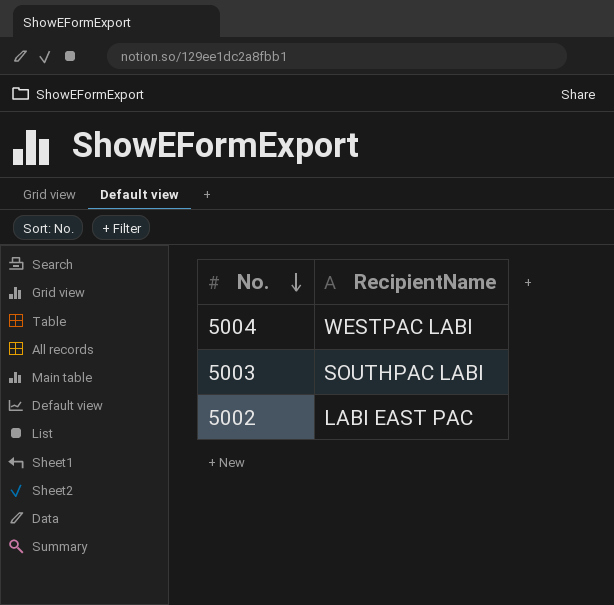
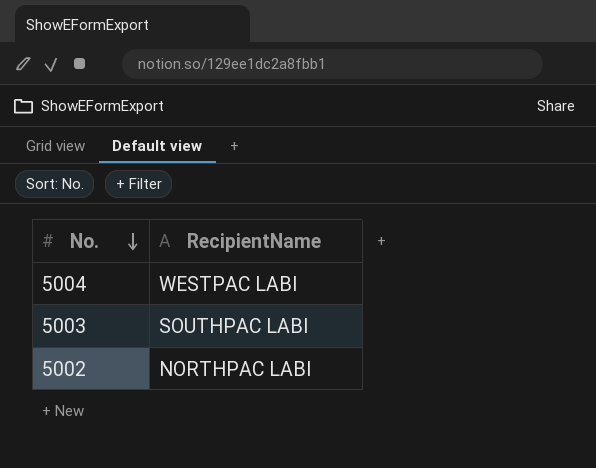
5002 | RecipientName: LABI EAST PAC -> NORTHPAC LABI

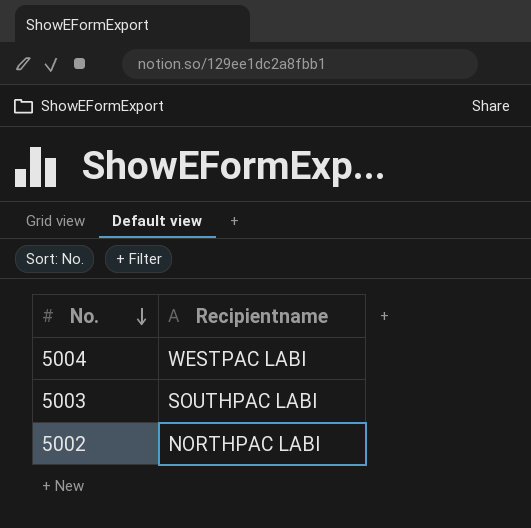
column name: RecipientName -> Recipientname

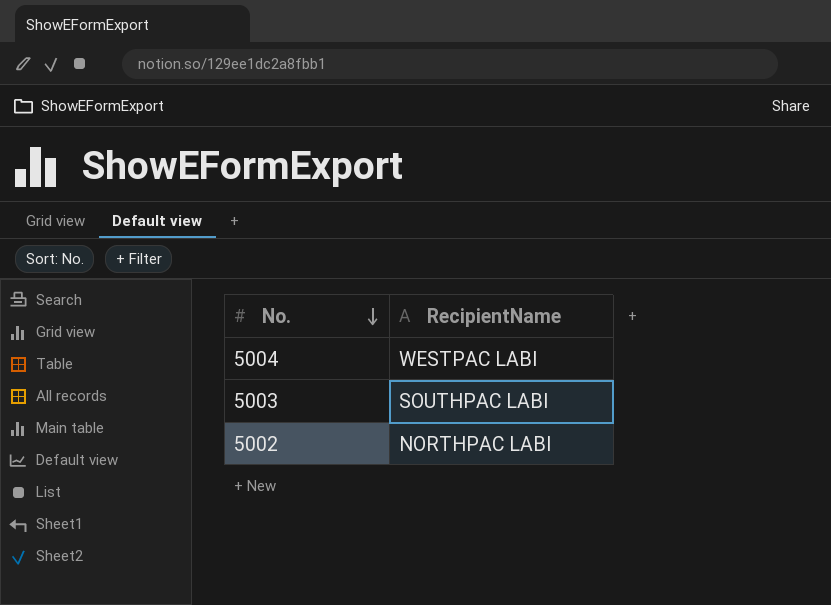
column name: Recipientname -> RecipientName

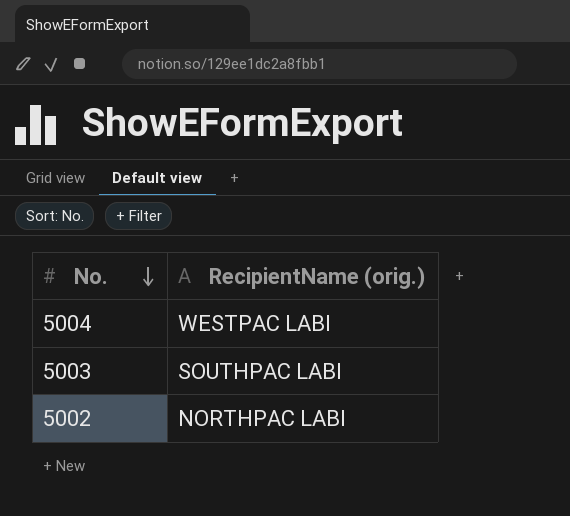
column name: RecipientName -> RecipientName (orig.)

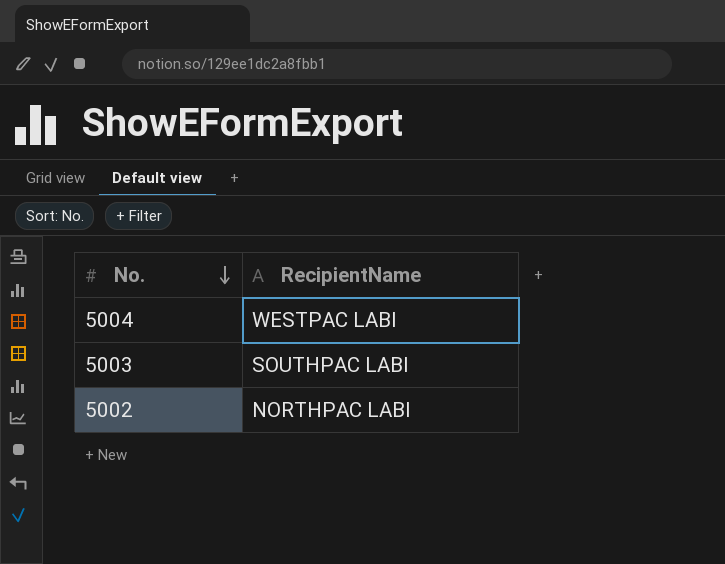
column name: RecipientName (orig.) -> RecipientName

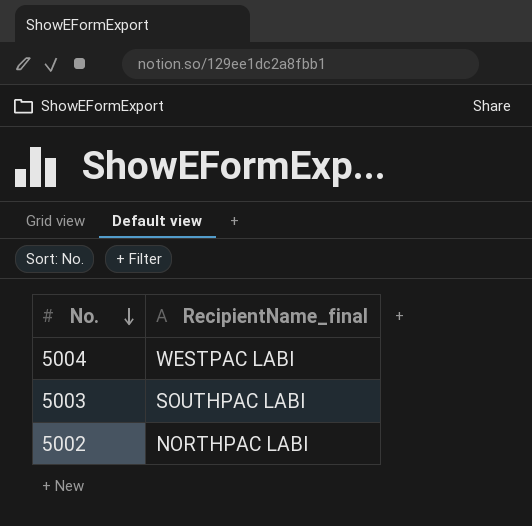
column name: RecipientName -> RecipientName_final

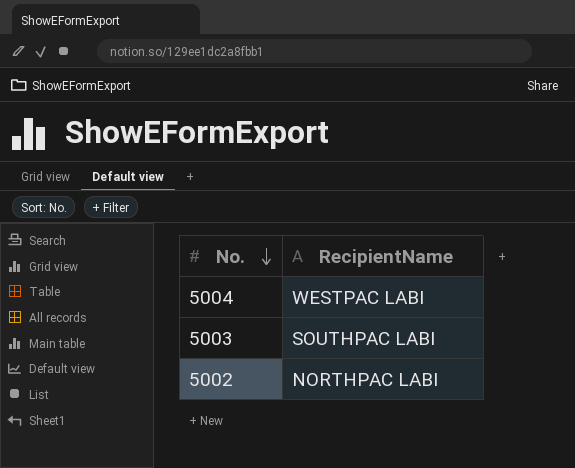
column name: RecipientName_final -> RecipientName

